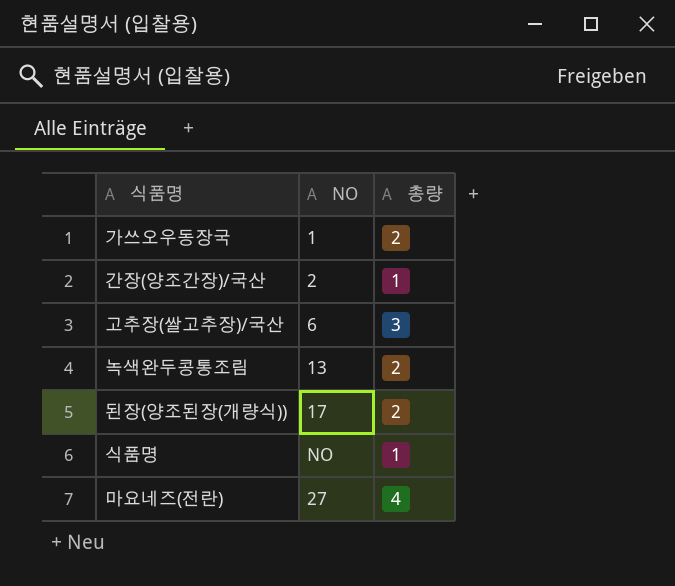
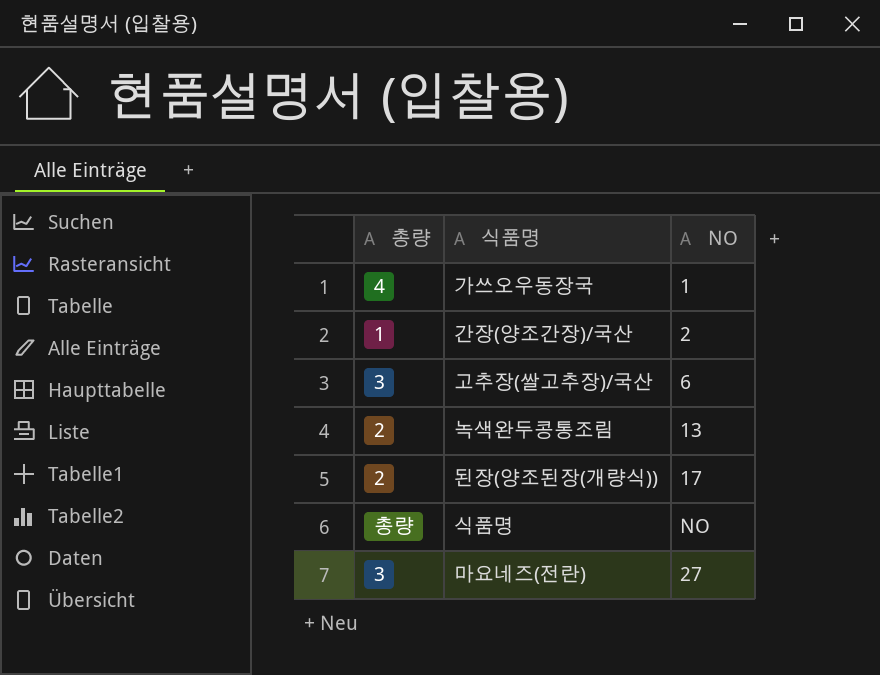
column 총량 | position: 3 -> 1
가쓰오우동장국 | 총량: 2 -> 4
식품명 | 총량: 1 -> 총량
마요네즈(전란) | 총량: 4 -> 3

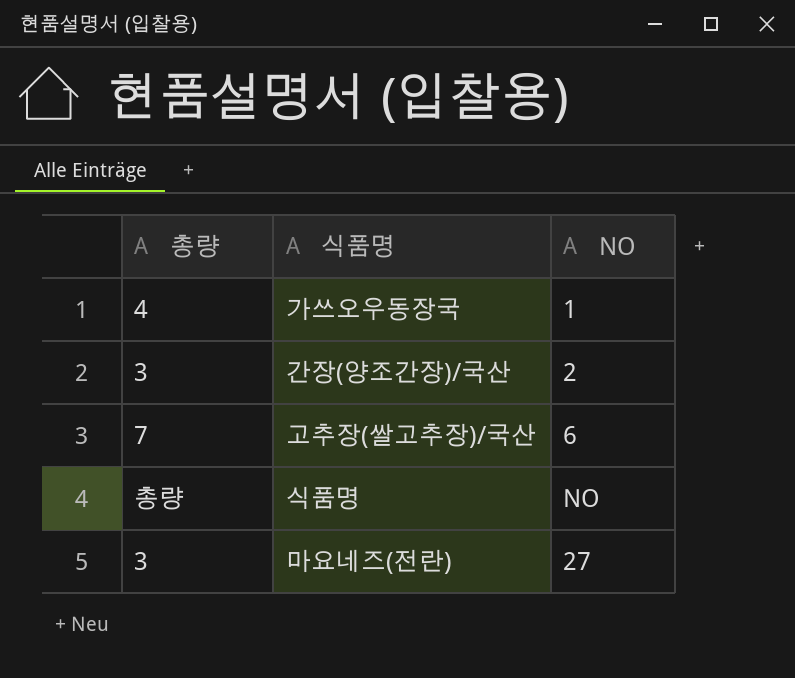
row 녹색완두콩통조림: 2 | 13 -> none
row 된장(양조된장(개량식)): 2 | 17 -> none
간장(양조간장)/국산 | 총량: 1 -> 3
고추장(쌀고추장)/국산 | 총량: 3 -> 7

